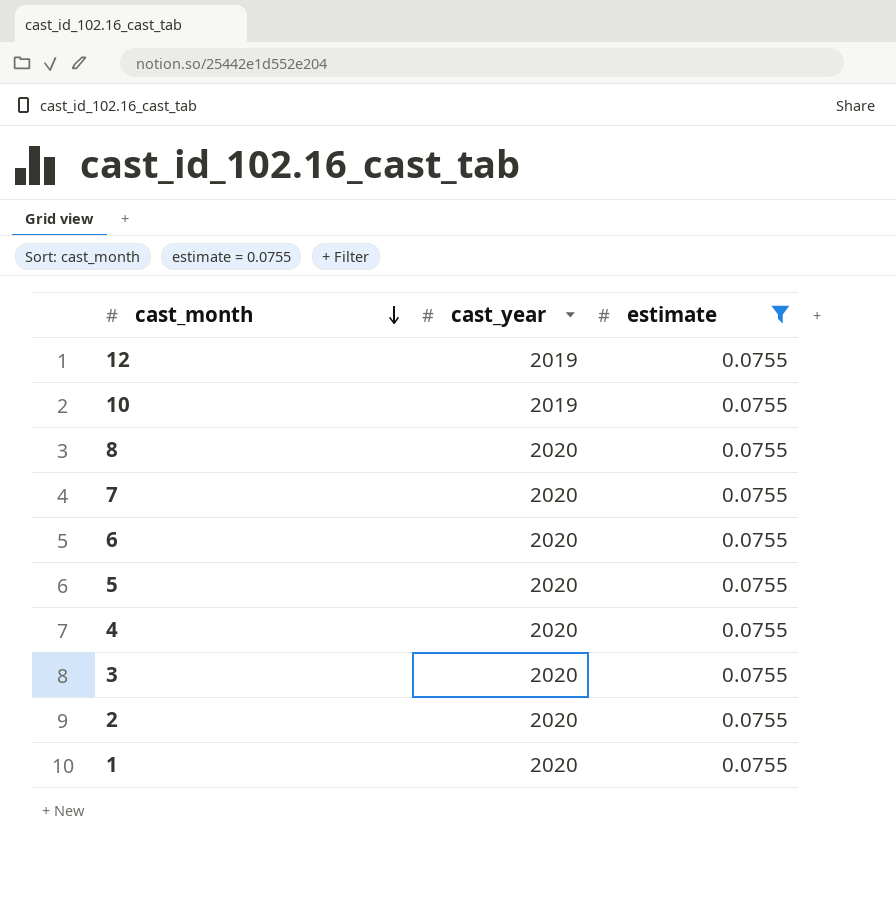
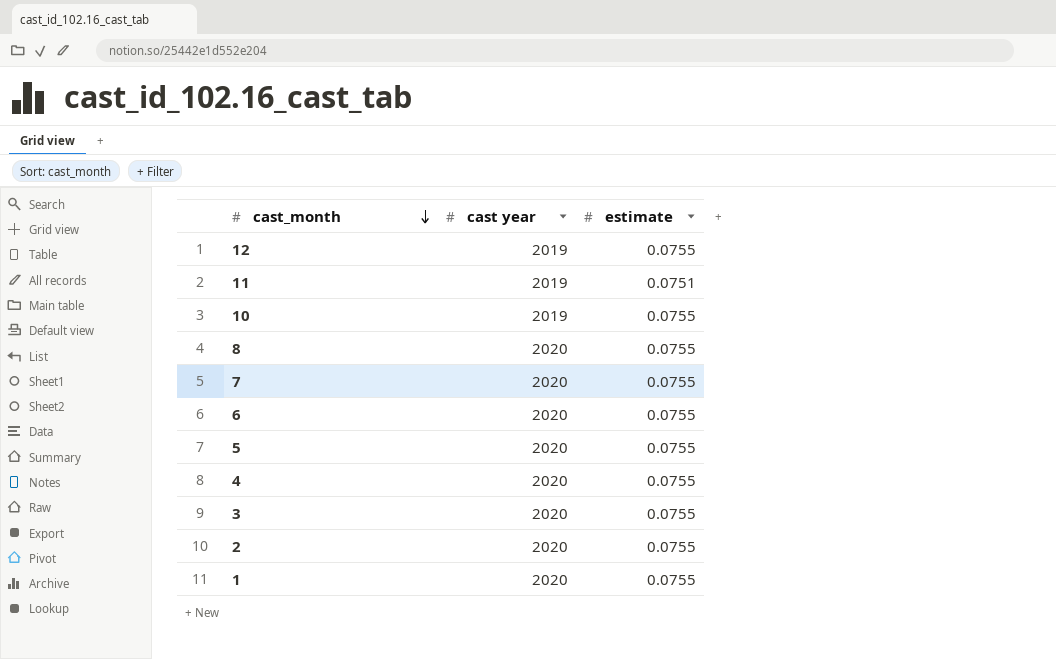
filter: estimate = 0.0755 -> none
column name: cast_year -> cast year

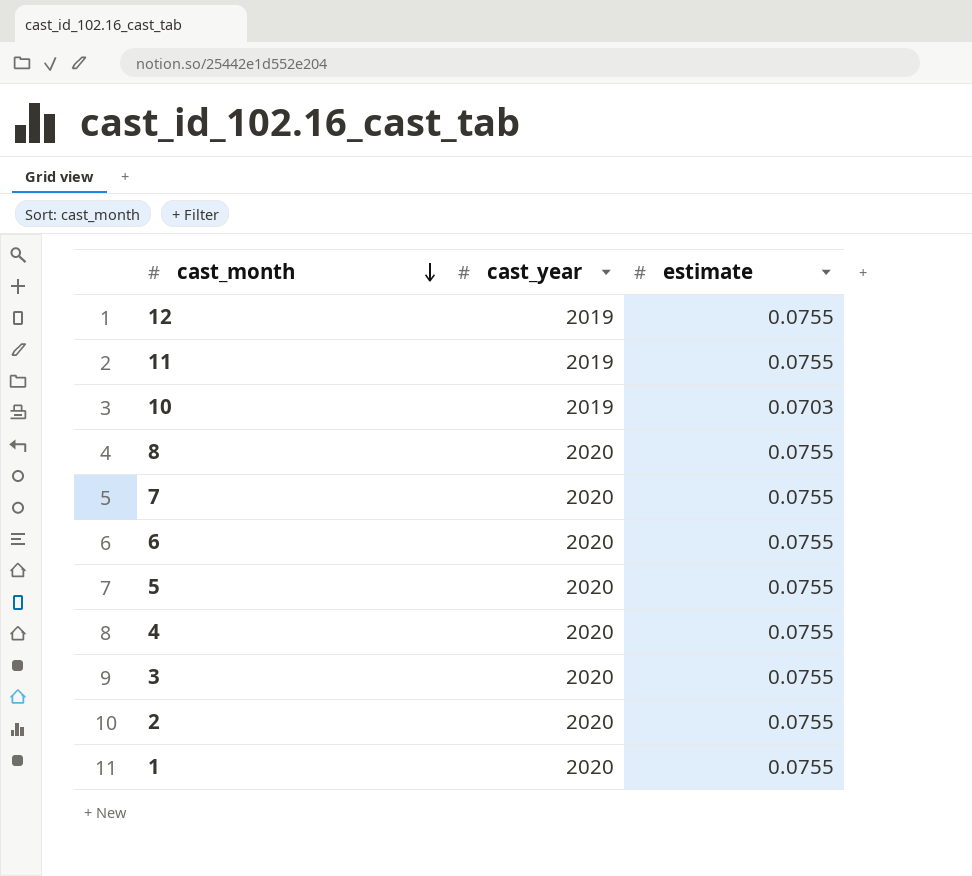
column name: cast year -> cast_year
11 | estimate: 0.0751 -> 0.0755
10 | estimate: 0.0755 -> 0.0703

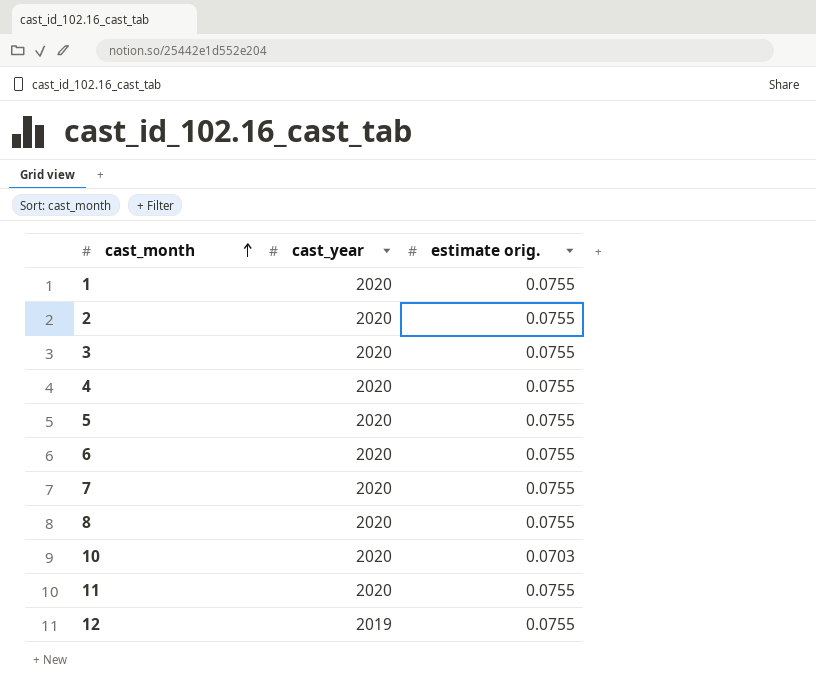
row order: cast_month descending -> cast_month ascending
column name: estimate -> estimate orig.
10 | cast_year: 2019 -> 2020
11 | cast_year: 2019 -> 2020

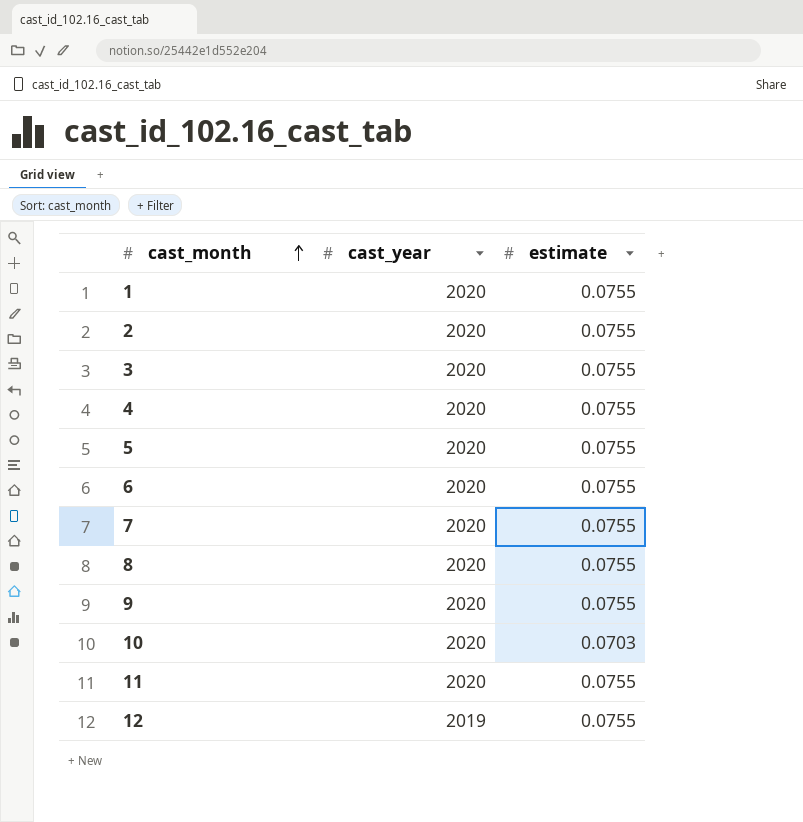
column name: estimate orig. -> estimate
row 9: none -> 2020 | 0.0755

